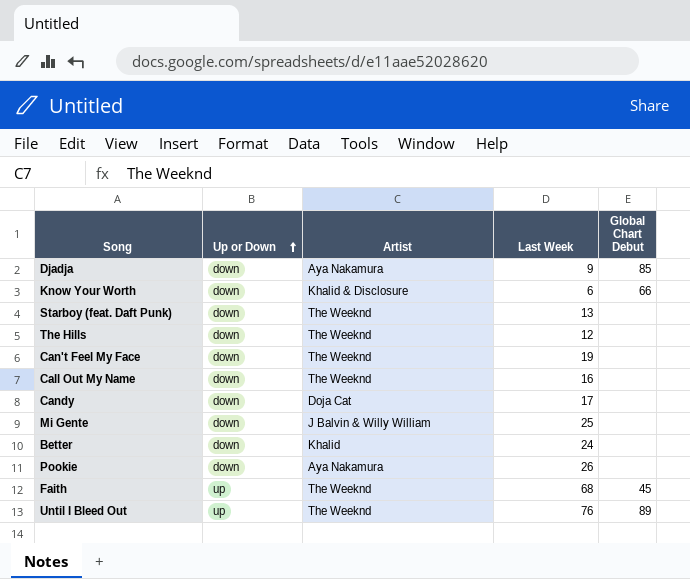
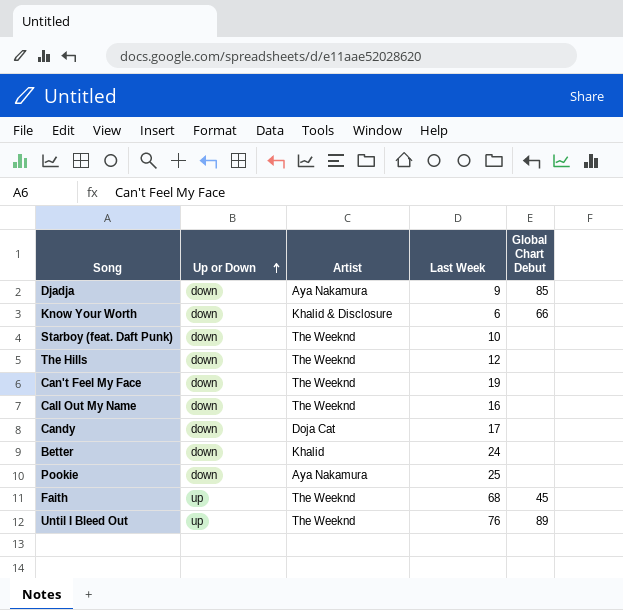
row Mi Gente: down | J Balvin & Willy William | 25 | none -> none
Starboy (feat. Daft Punk) | Last Week: 13 -> 10
Pookie | Last Week: 26 -> 25

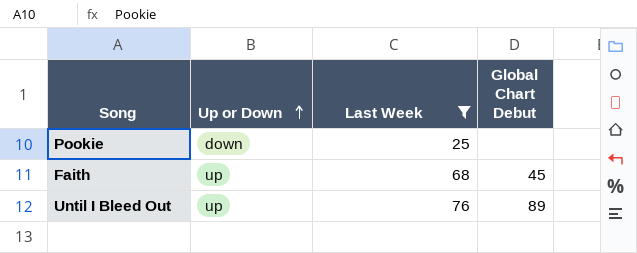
filter: none -> Last Week >= 25
column Artist | position: 3 -> none

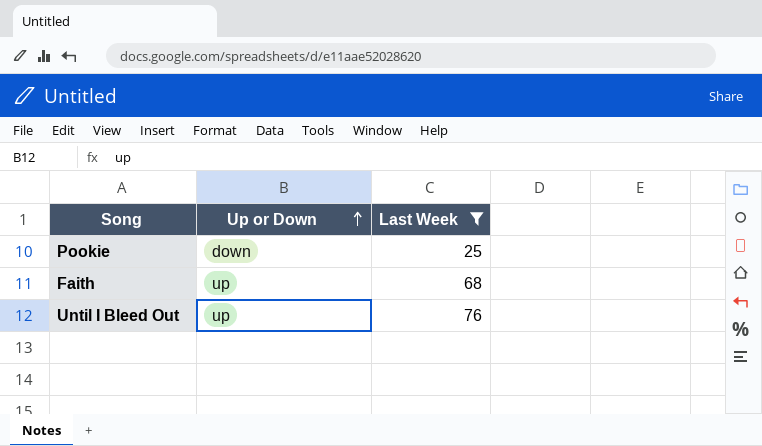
column Global Chart Debut | position: 4 -> none

